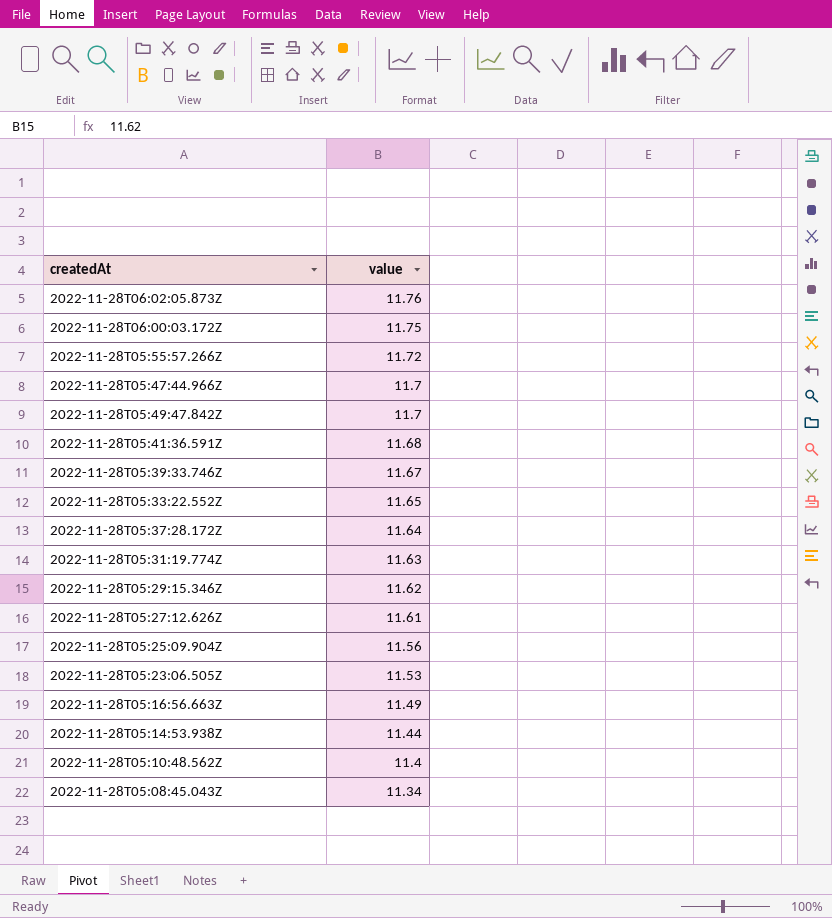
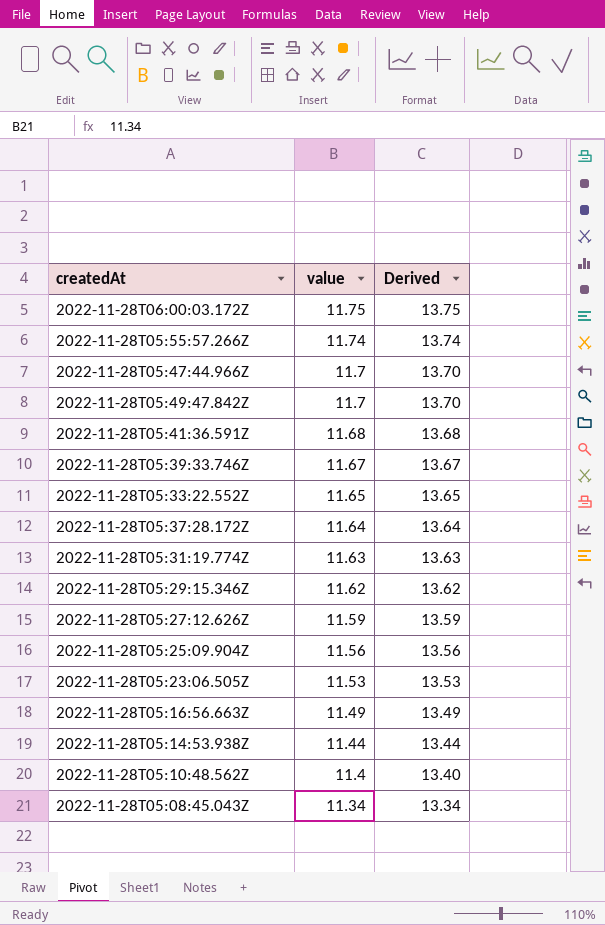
column Derived | formula: none -> [value] + 2
row 2022-11-28T06:02:05.873Z: 11.76 -> none
2022-11-28T05:55:57.266Z | value: 11.72 -> 11.74
2022-11-28T05:27:12.626Z | value: 11.61 -> 11.59

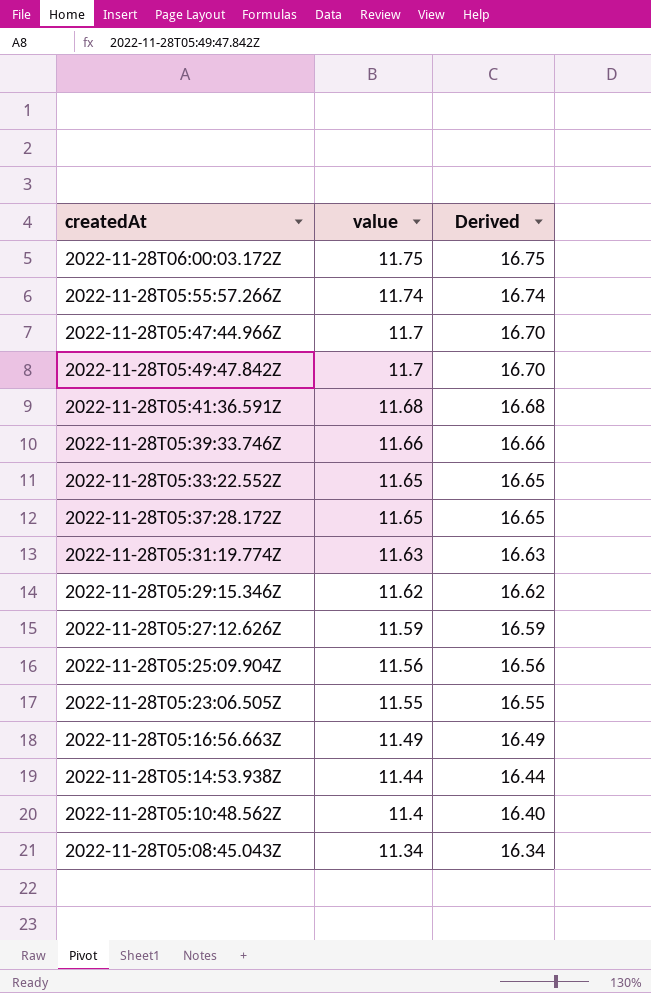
column Derived | formula: [value] + 2 -> [value] + 5
2022-11-28T05:39:33.746Z | value: 11.67 -> 11.66
2022-11-28T05:37:28.172Z | value: 11.64 -> 11.65
2022-11-28T05:23:06.505Z | value: 11.53 -> 11.55

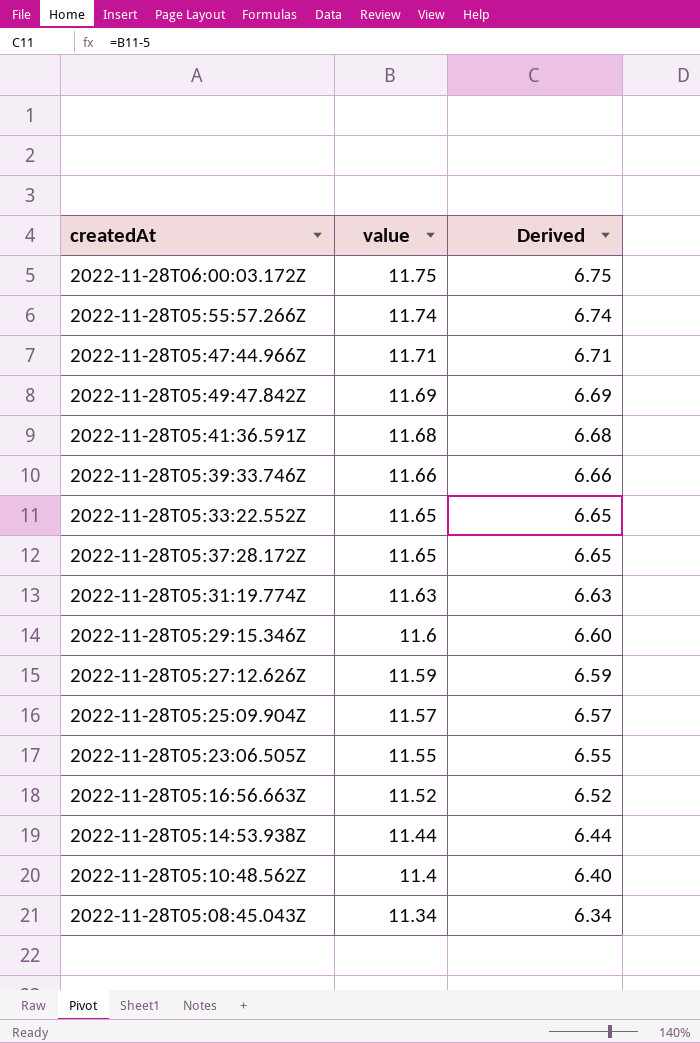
column Derived | formula: [value] + 5 -> [value] - 5
2022-11-28T05:47:44.966Z | value: 11.7 -> 11.71
2022-11-28T05:49:47.842Z | value: 11.7 -> 11.69
2022-11-28T05:29:15.346Z | value: 11.62 -> 11.6
2022-11-28T05:25:09.904Z | value: 11.56 -> 11.57
2022-11-28T05:16:56.663Z | value: 11.49 -> 11.52

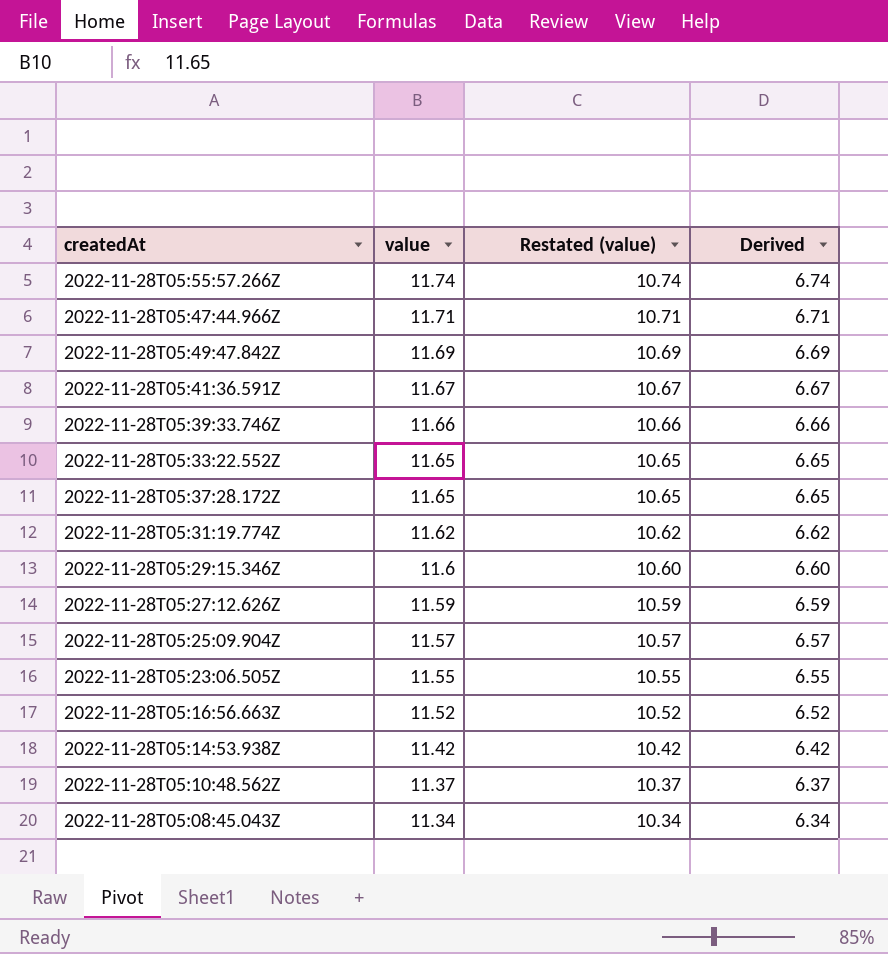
column Restated (value) | formula: none -> [value] - 1
row 2022-11-28T06:00:03.172Z: 11.75 | 6.75 -> none
2022-11-28T05:41:36.591Z | value: 11.68 -> 11.67
2022-11-28T05:41:36.591Z | Derived: 6.68 -> 6.67
2022-11-28T05:31:19.774Z | value: 11.63 -> 11.62
2022-11-28T05:31:19.774Z | Derived: 6.63 -> 6.62
2022-11-28T05:14:53.938Z | value: 11.44 -> 11.42
2022-11-28T05:14:53.938Z | Derived: 6.44 -> 6.42
2022-11-28T05:10:48.562Z | value: 11.4 -> 11.37
2022-11-28T05:10:48.562Z | Derived: 6.40 -> 6.37

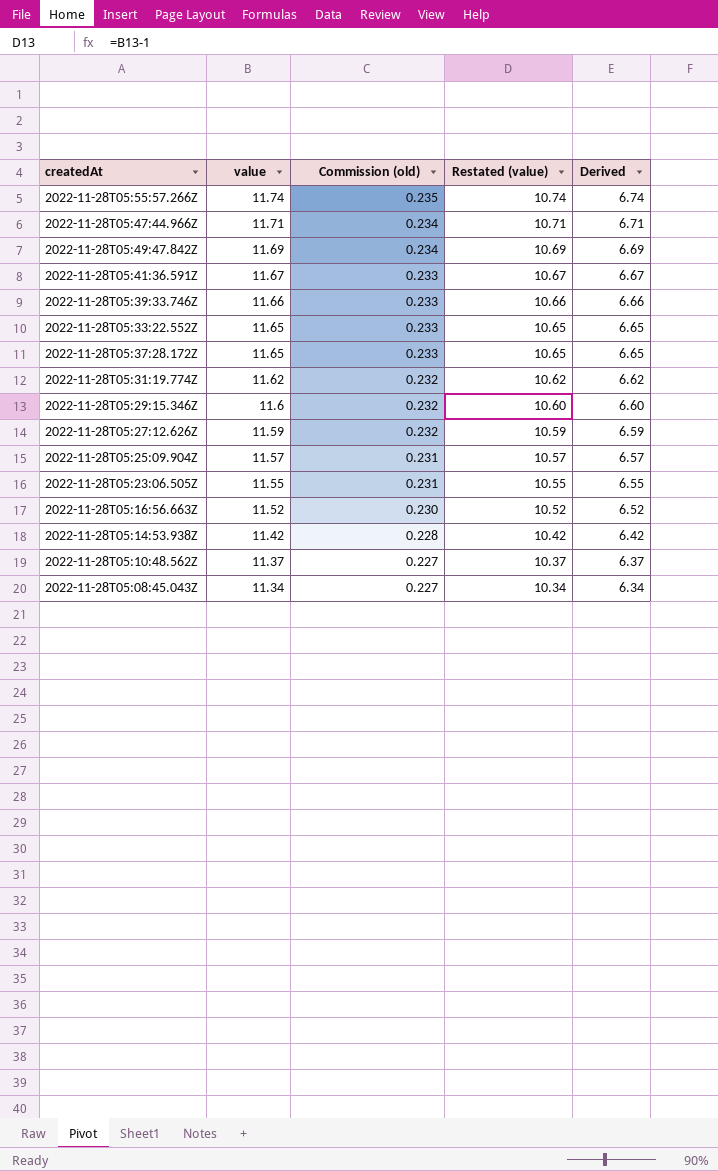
column Commission (old) | formula: none -> [value] * 0.02

